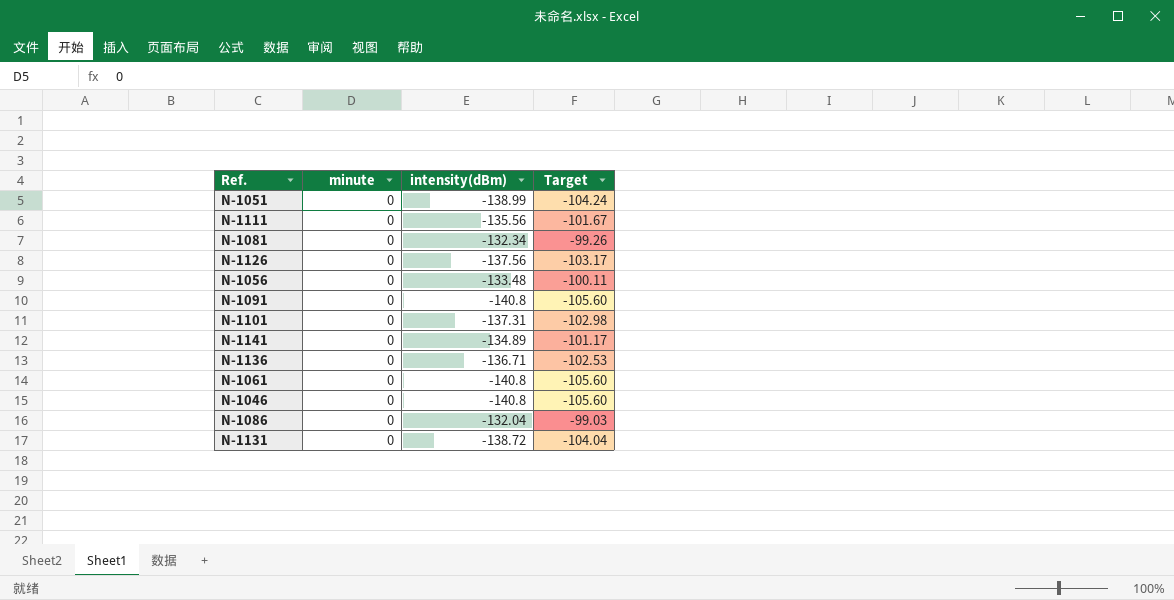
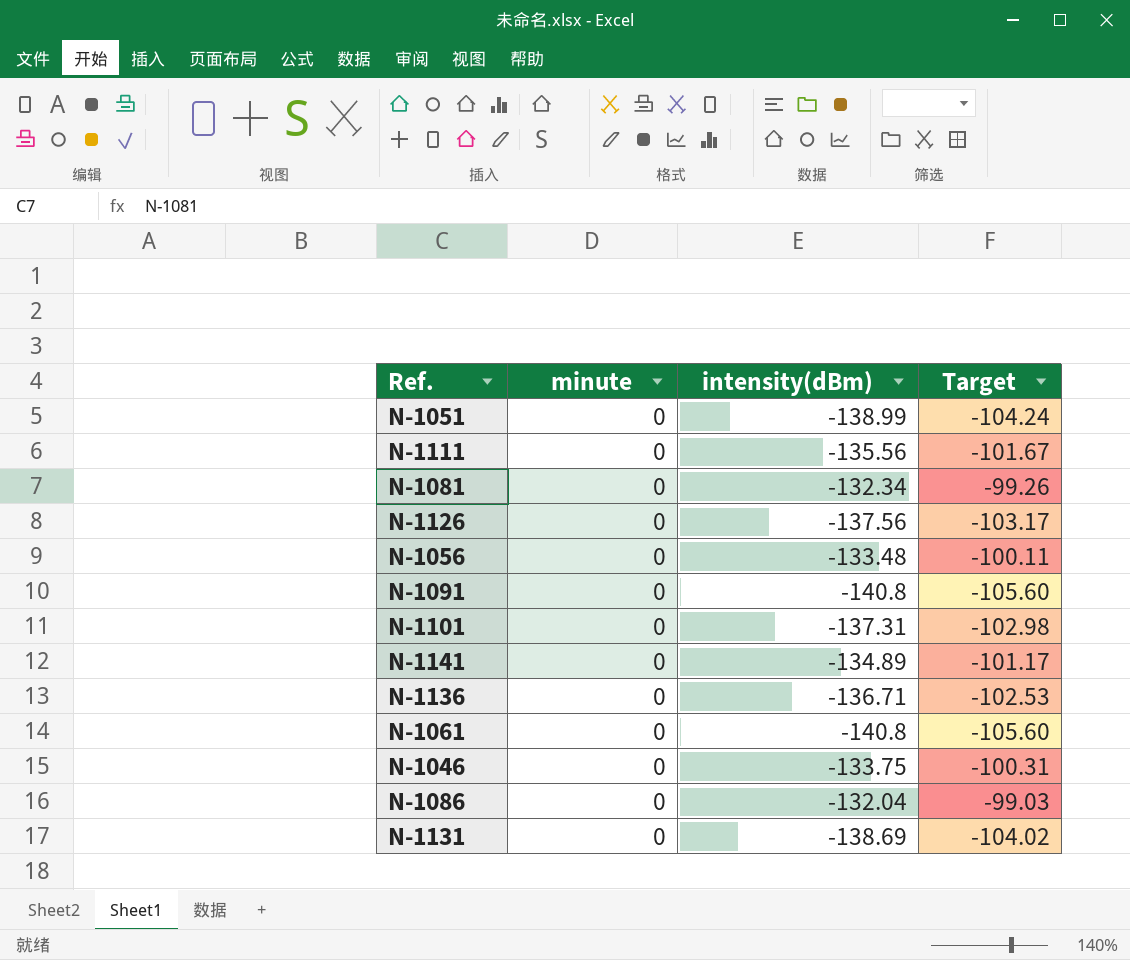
N-1046 | intensity(dBm): -140.8 -> -133.75
N-1046 | Target: -105.60 -> -100.31
N-1131 | intensity(dBm): -138.72 -> -138.69
N-1131 | Target: -104.04 -> -104.02

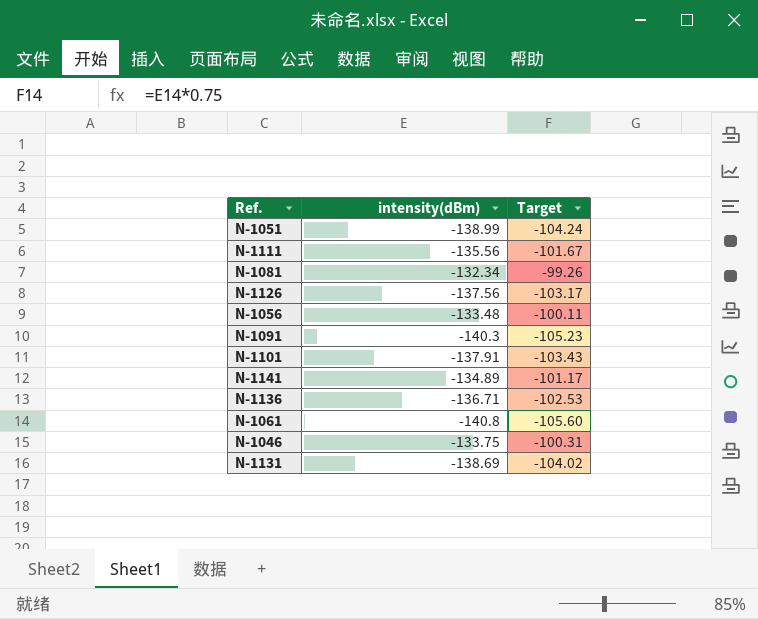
column minute | position: 2 -> none
row N-1086: 0 | -132.04 | -99.03 -> none
N-1091 | intensity(dBm): -140.8 -> -140.3
N-1091 | Target: -105.60 -> -105.23
N-1101 | intensity(dBm): -137.31 -> -137.91
N-1101 | Target: -102.98 -> -103.43

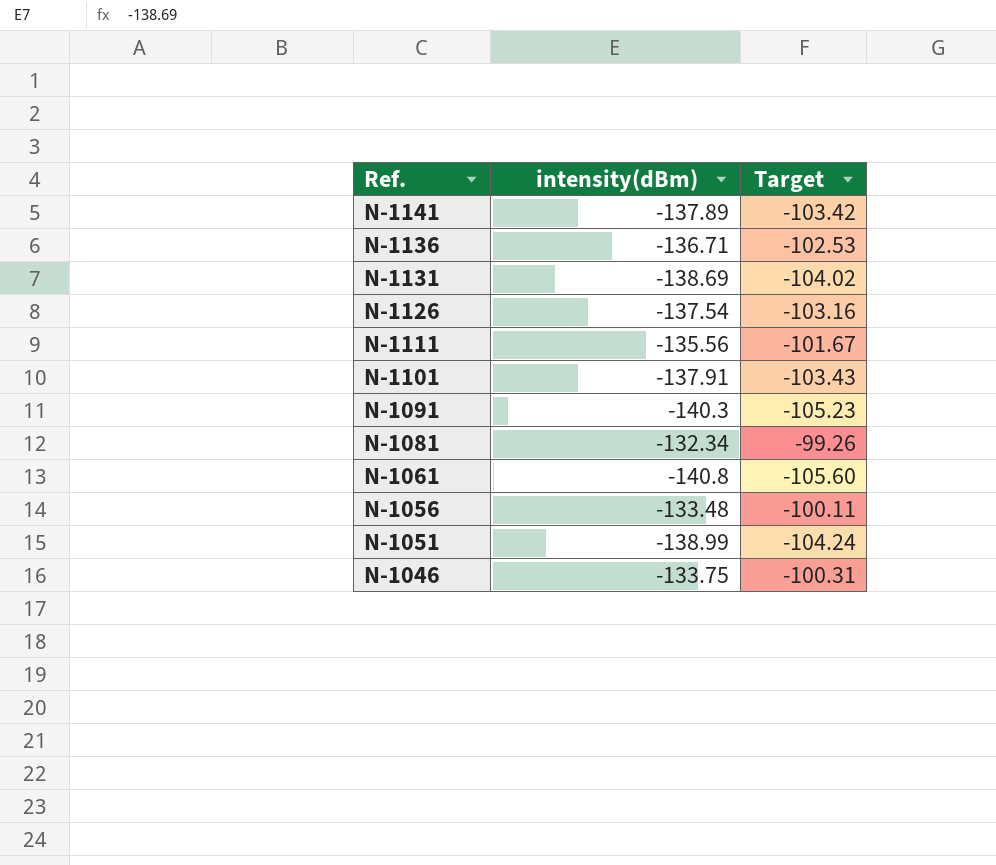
row order: none -> Ref. descending
N-1141 | intensity(dBm): -134.89 -> -137.89
N-1141 | Target: -101.17 -> -103.42
N-1126 | intensity(dBm): -137.56 -> -137.54
N-1126 | Target: -103.17 -> -103.16

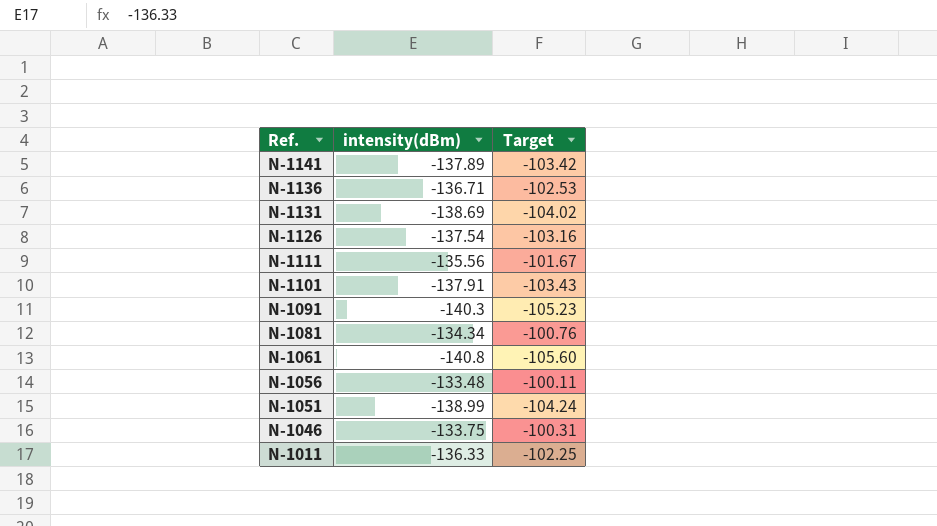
N-1081 | intensity(dBm): -132.34 -> -134.34
N-1081 | Target: -99.26 -> -100.76
row N-1011: none -> -136.33 | -102.25

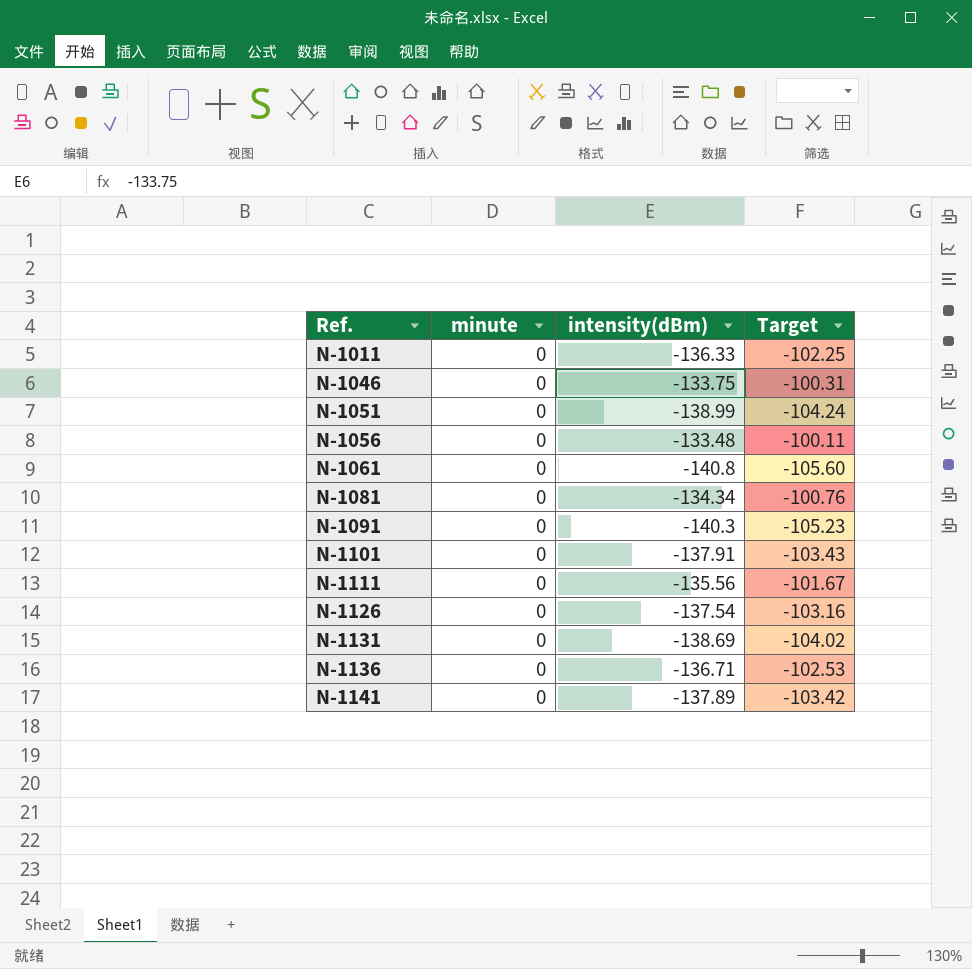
row order: Ref. descending -> Ref. ascending
column minute | position: none -> 2

